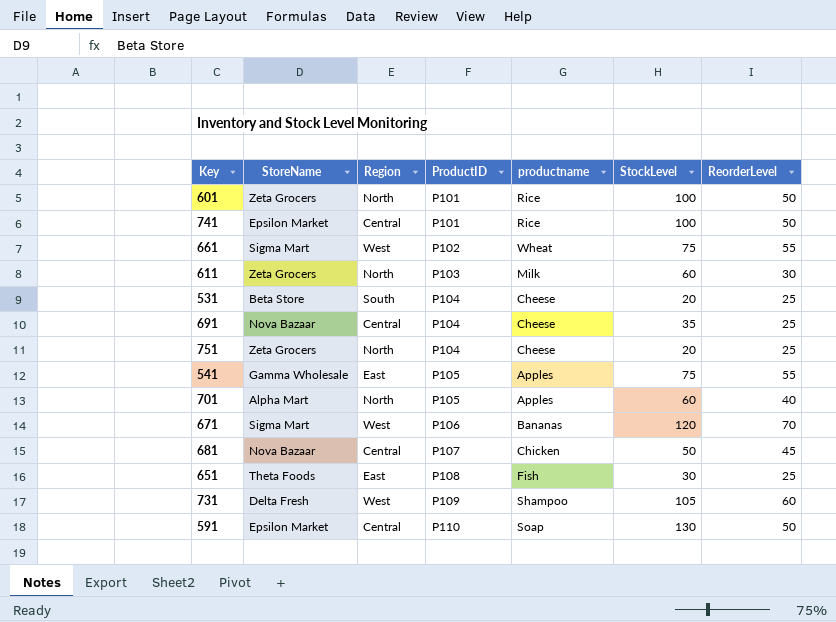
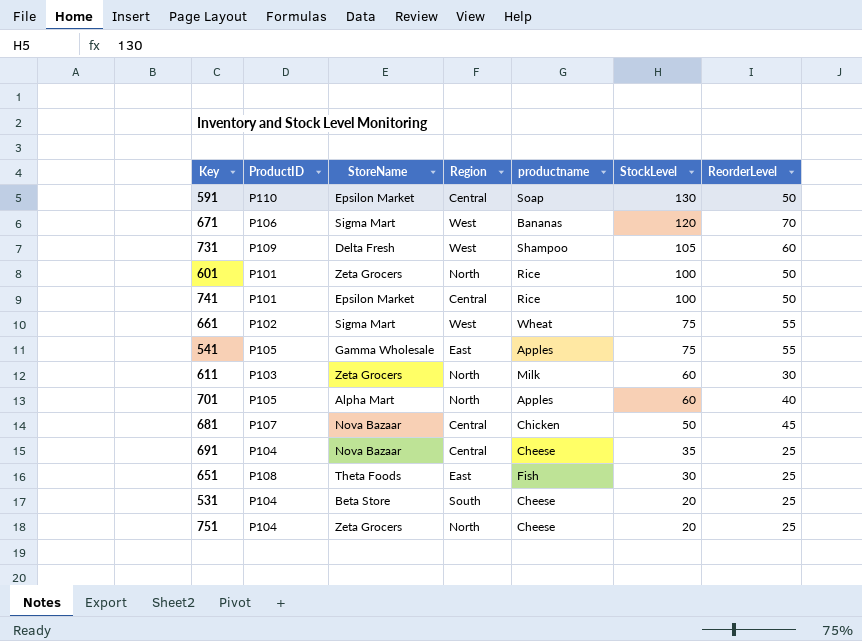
row order: ProductID ascending -> StockLevel descending
column ProductID | position: 4 -> 2

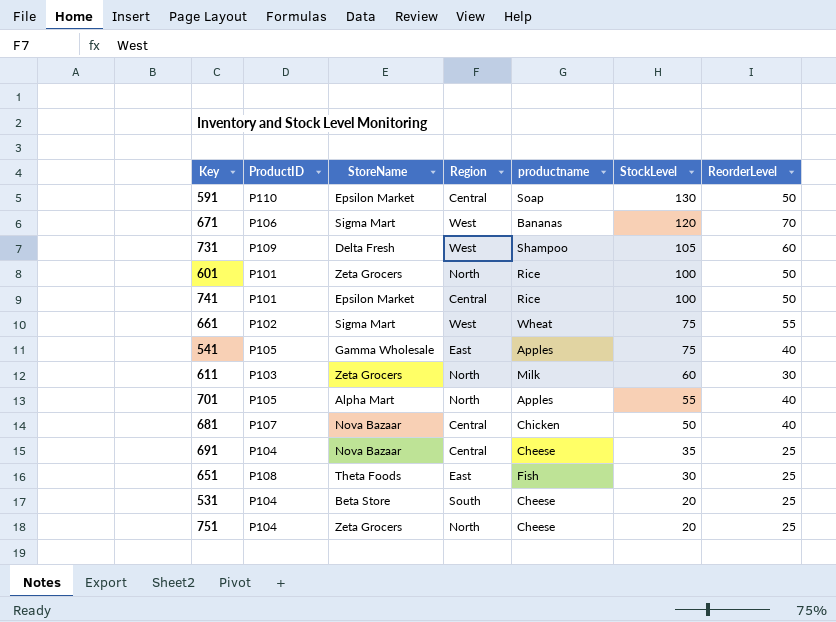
541 | ReorderLevel: 55 -> 40
701 | StockLevel: 60 -> 55
681 | ReorderLevel: 45 -> 40

